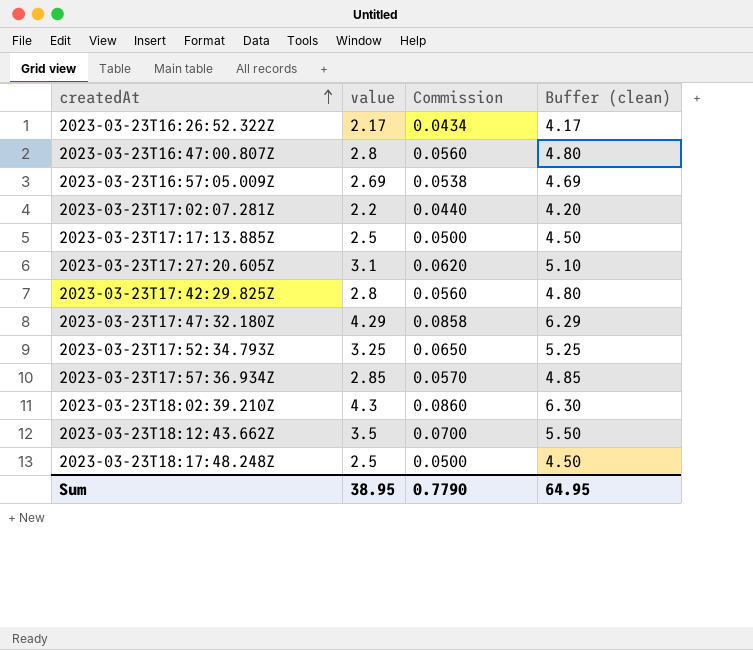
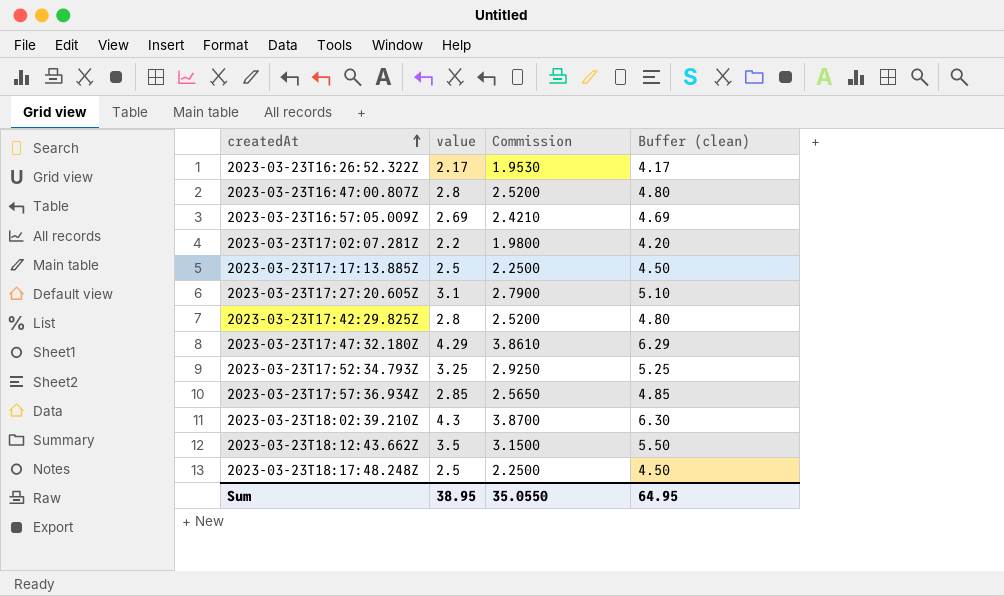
column Commission | formula: [value] * 0.02 -> [value] * 0.9
Sum | Commission: 0.7790 -> 35.0550

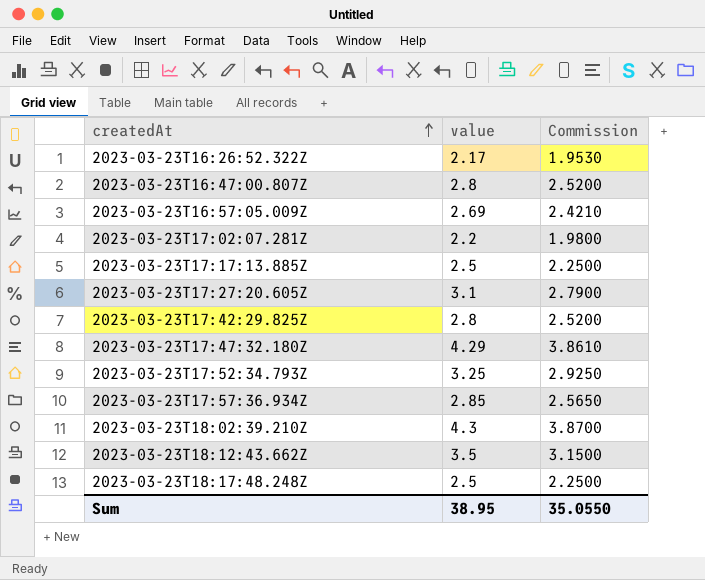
column Buffer (clean) | formula: [value] + 2 -> none

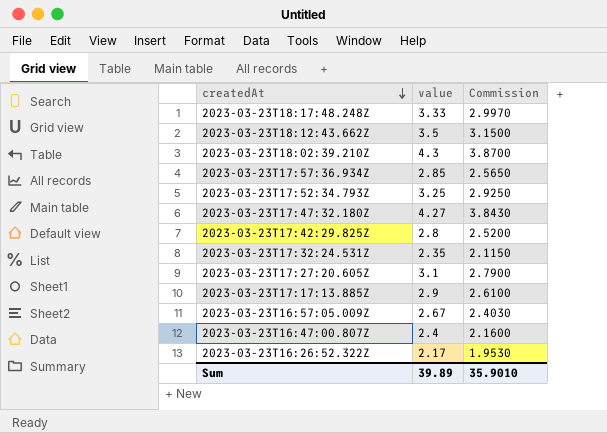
row order: createdAt ascending -> createdAt descending
row 2023-03-23T17:02:07.281Z: 2.2 | 1.9800 -> none
2023-03-23T18:17:48.248Z | value: 2.5 -> 3.33
2023-03-23T18:17:48.248Z | Commission: 2.2500 -> 2.9970
2023-03-23T17:47:32.180Z | value: 4.29 -> 4.27
2023-03-23T17:47:32.180Z | Commission: 3.8610 -> 3.8430
row 2023-03-23T17:32:24.531Z: none -> 2.35 | 2.1150
2023-03-23T17:17:13.885Z | value: 2.5 -> 2.9
2023-03-23T17:17:13.885Z | Commission: 2.2500 -> 2.6100
2023-03-23T16:57:05.009Z | value: 2.69 -> 2.67
2023-03-23T16:57:05.009Z | Commission: 2.4210 -> 2.4030
2023-03-23T16:47:00.807Z | value: 2.8 -> 2.4
2023-03-23T16:47:00.807Z | Commission: 2.5200 -> 2.1600
Sum | value: 38.95 -> 39.89
Sum | Commission: 35.0550 -> 35.9010

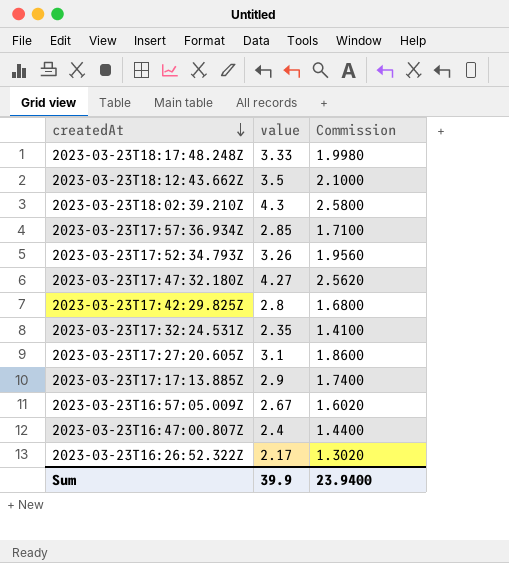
column Commission | formula: [value] * 0.9 -> [value] * 0.6
2023-03-23T17:52:34.793Z | value: 3.25 -> 3.26
Sum | value: 39.89 -> 39.9
Sum | Commission: 35.9010 -> 23.9400

